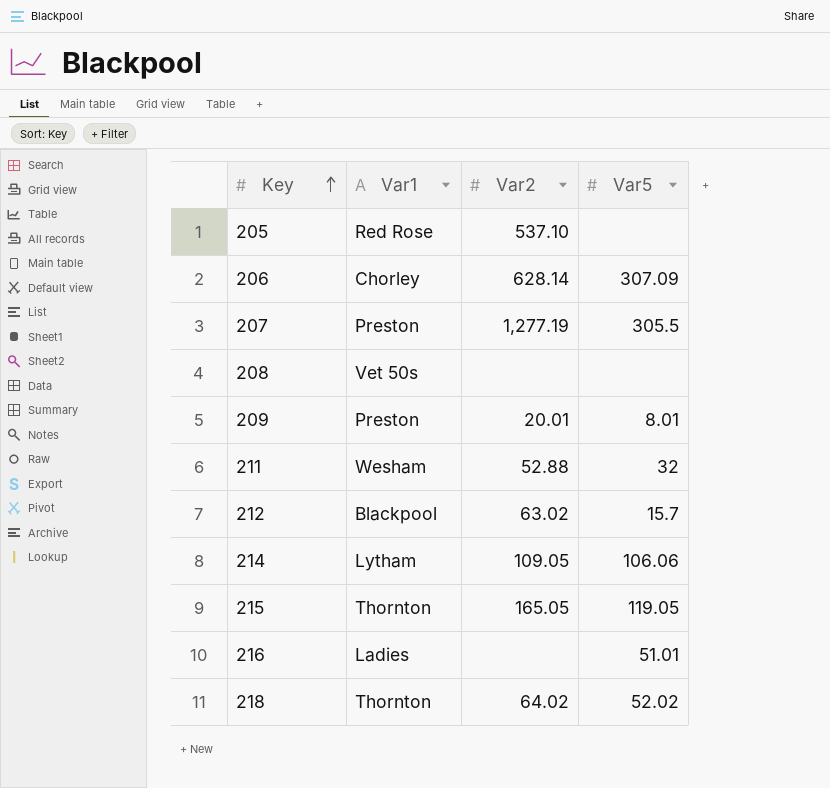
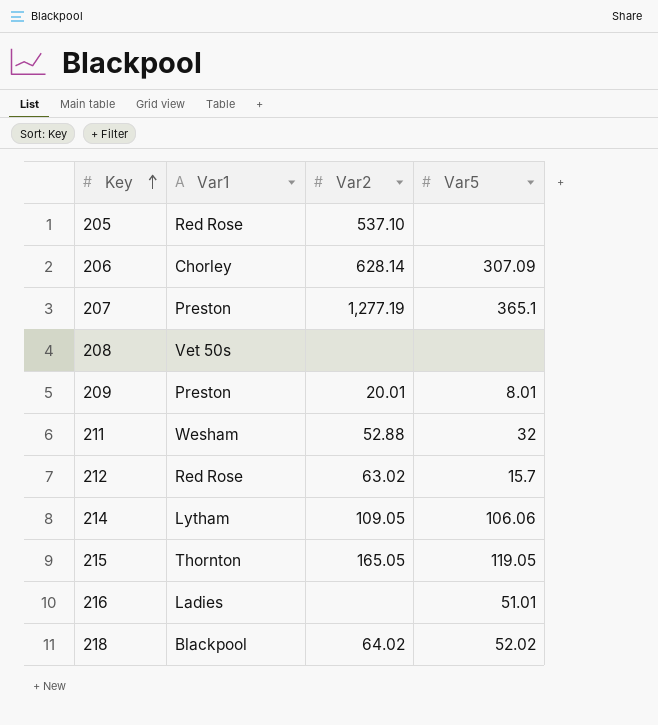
207 | Var5: 305.5 -> 365.1
212 | Var1: Blackpool -> Red Rose
218 | Var1: Thornton -> Blackpool

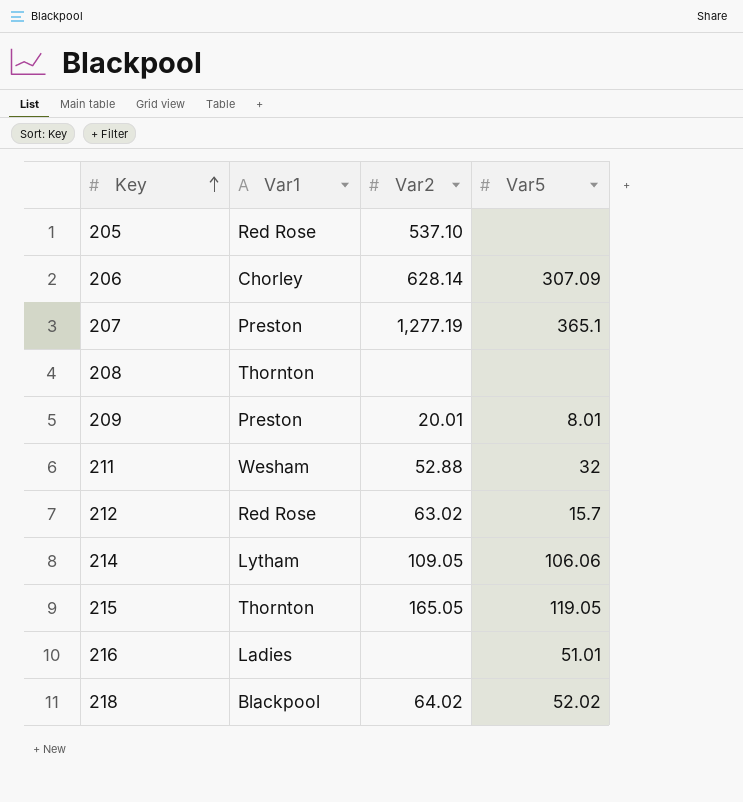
208 | Var1: Vet 50s -> Thornton

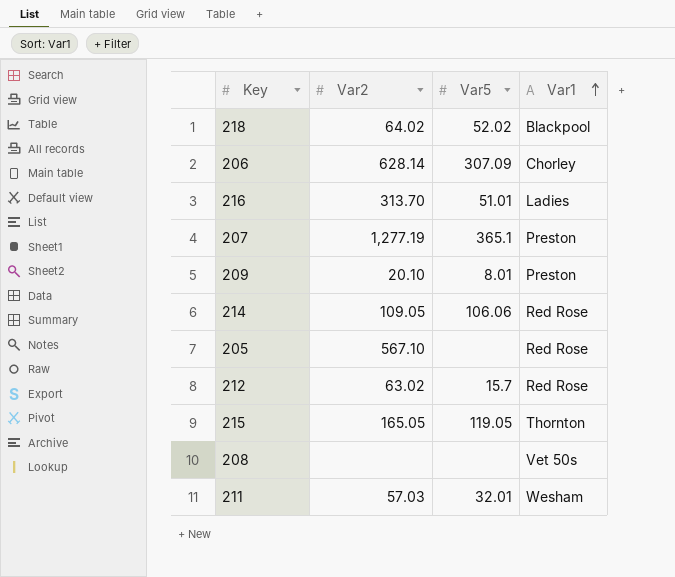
row order: Key ascending -> Var1 ascending
column Var1 | position: 2 -> 4
216 | Var2: none -> 313.70
209 | Var2: 20.01 -> 20.10
214 | Var1: Lytham -> Red Rose
205 | Var2: 537.10 -> 567.10
208 | Var1: Thornton -> Vet 50s
211 | Var2: 52.88 -> 57.03
211 | Var5: 32 -> 32.01

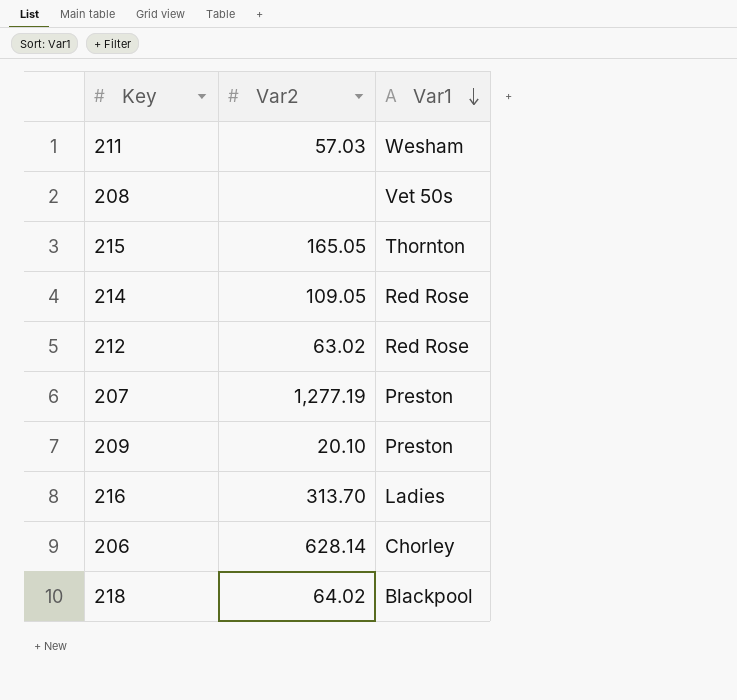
row order: Var1 ascending -> Var1 descending
column Var5 | position: 3 -> none
row 205: 567.10 | none | Red Rose -> none

